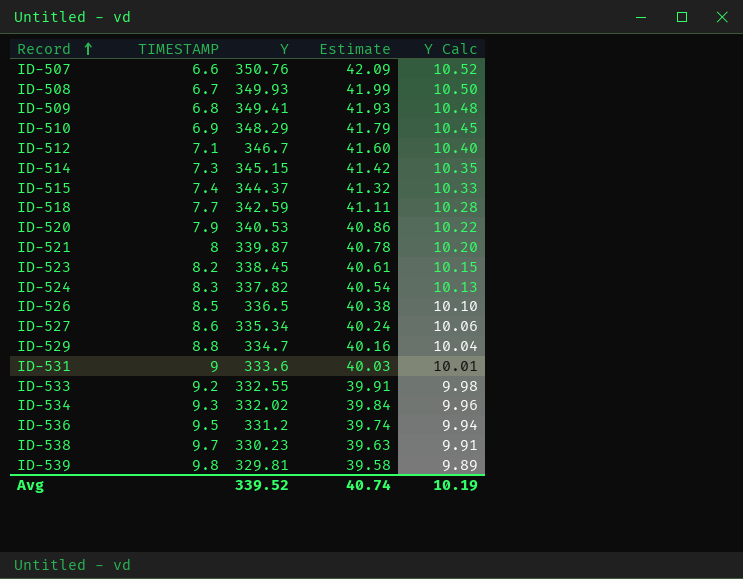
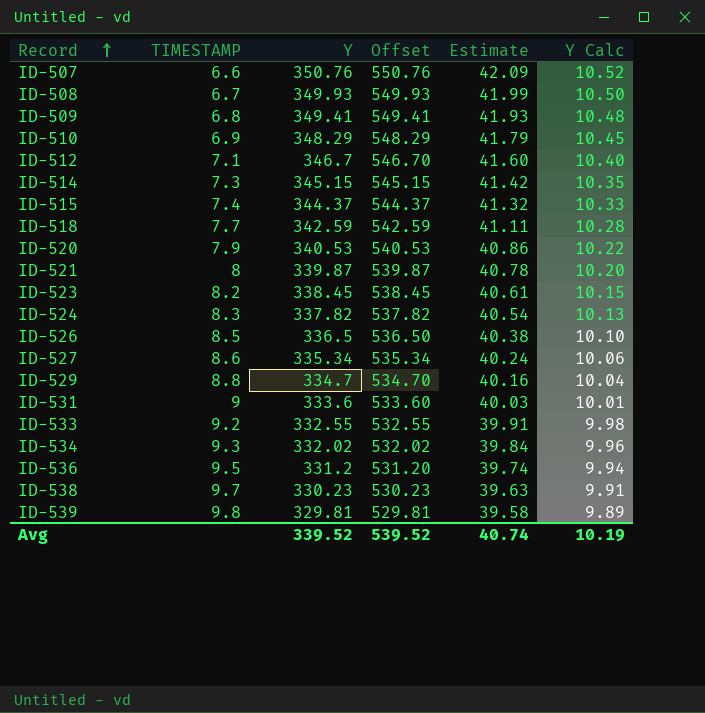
column Offset | formula: none -> [Y] + 200

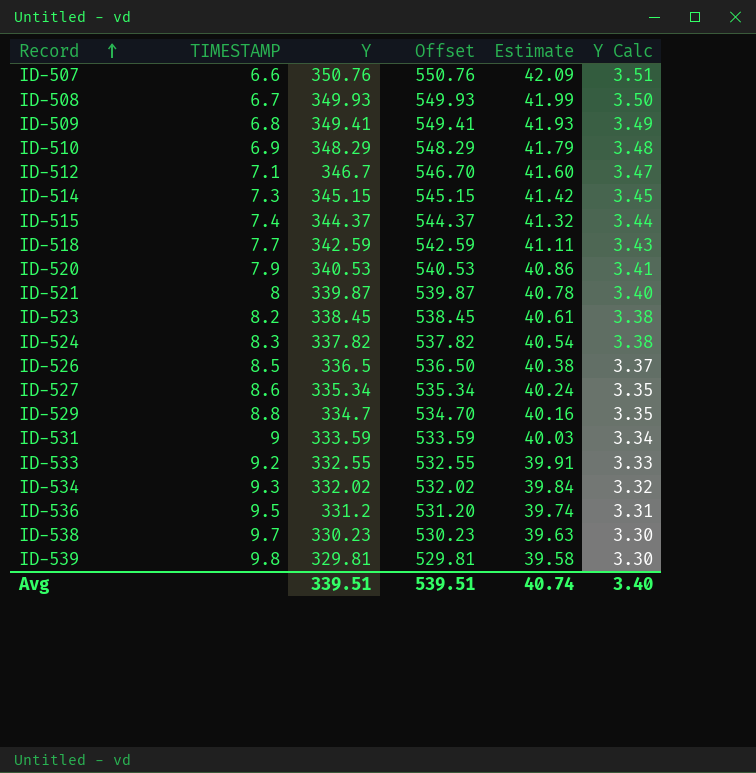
column Y Calc | formula: [Y] * 0.03 -> [Y] * 0.01
ID-531 | Y: 333.6 -> 333.59
ID-531 | Offset: 533.60 -> 533.59
Avg | Y: 339.52 -> 339.51
Avg | Offset: 539.52 -> 539.51
Avg | Y Calc: 10.19 -> 3.40

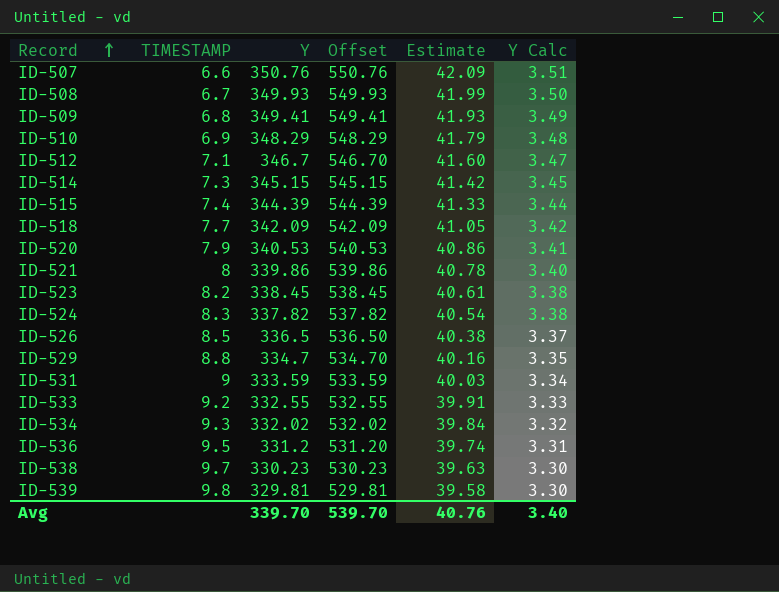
row ID-527: 8.6 | 335.34 | 535.34 | 40.24 | 3.35 -> none
ID-515 | Y: 344.37 -> 344.39
ID-515 | Offset: 544.37 -> 544.39
ID-515 | Estimate: 41.32 -> 41.33
ID-518 | Y: 342.59 -> 342.09
ID-518 | Offset: 542.59 -> 542.09
ID-518 | Estimate: 41.11 -> 41.05
ID-518 | Y Calc: 3.43 -> 3.42
ID-521 | Y: 339.87 -> 339.86
ID-521 | Offset: 539.87 -> 539.86
Avg | Y: 339.51 -> 339.70
Avg | Offset: 539.51 -> 539.70
Avg | Estimate: 40.74 -> 40.76

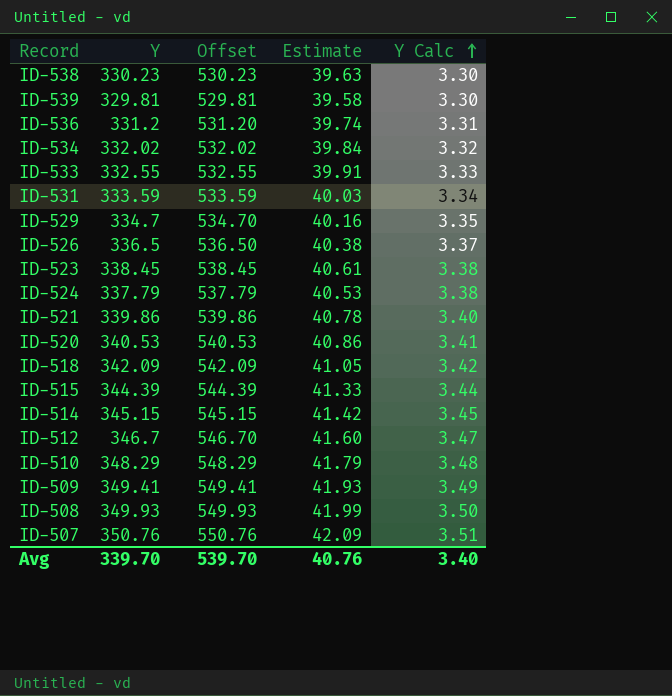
row order: Record ascending -> Y Calc ascending
column TIMESTAMP | position: 2 -> none
ID-524 | Y: 337.82 -> 337.79
ID-524 | Offset: 537.82 -> 537.79
ID-524 | Estimate: 40.54 -> 40.53

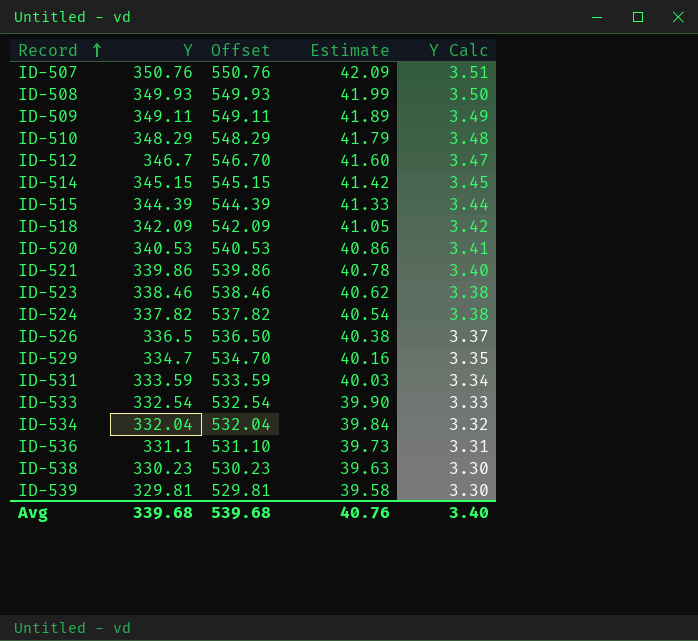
row order: Y Calc ascending -> Record ascending
ID-509 | Y: 349.41 -> 349.11
ID-509 | Offset: 549.41 -> 549.11
ID-509 | Estimate: 41.93 -> 41.89
ID-523 | Y: 338.45 -> 338.46
ID-523 | Offset: 538.45 -> 538.46
ID-523 | Estimate: 40.61 -> 40.62
ID-524 | Y: 337.79 -> 337.82
ID-524 | Offset: 537.79 -> 537.82
ID-524 | Estimate: 40.53 -> 40.54
ID-533 | Y: 332.55 -> 332.54
ID-533 | Offset: 532.55 -> 532.54
ID-533 | Estimate: 39.91 -> 39.90
ID-534 | Y: 332.02 -> 332.04
ID-534 | Offset: 532.02 -> 532.04
ID-536 | Y: 331.2 -> 331.1
ID-536 | Offset: 531.20 -> 531.10
ID-536 | Estimate: 39.74 -> 39.73
Avg | Y: 339.70 -> 339.68
Avg | Offset: 539.70 -> 539.68

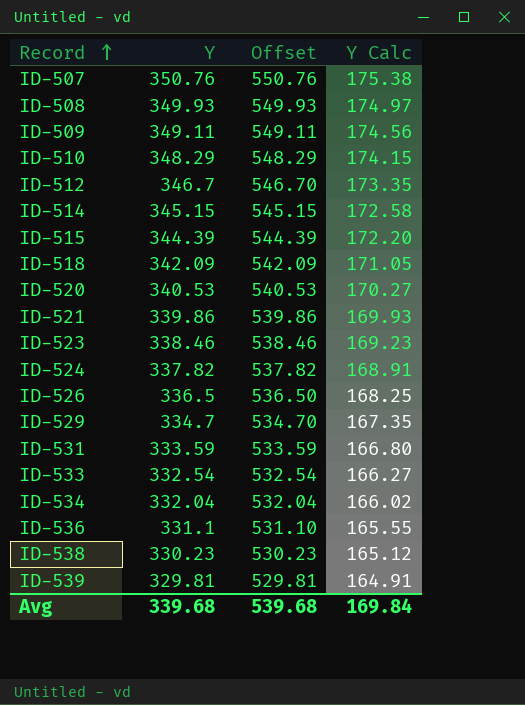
column Estimate | formula: [Y] * 0.12 -> none
column Y Calc | formula: [Y] * 0.01 -> [Y] * 0.5
Avg | Y Calc: 3.40 -> 169.84

